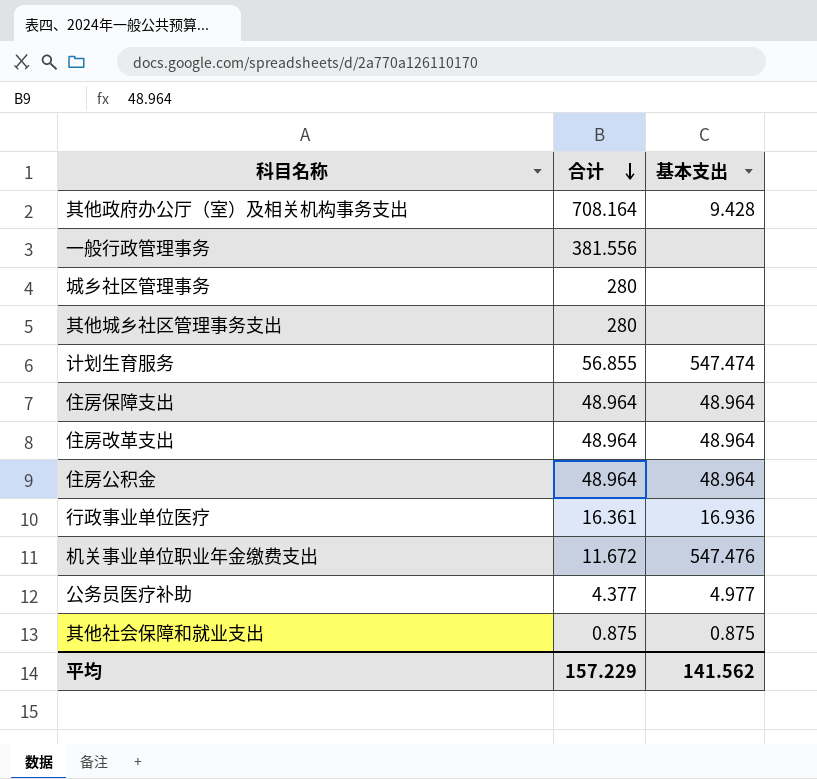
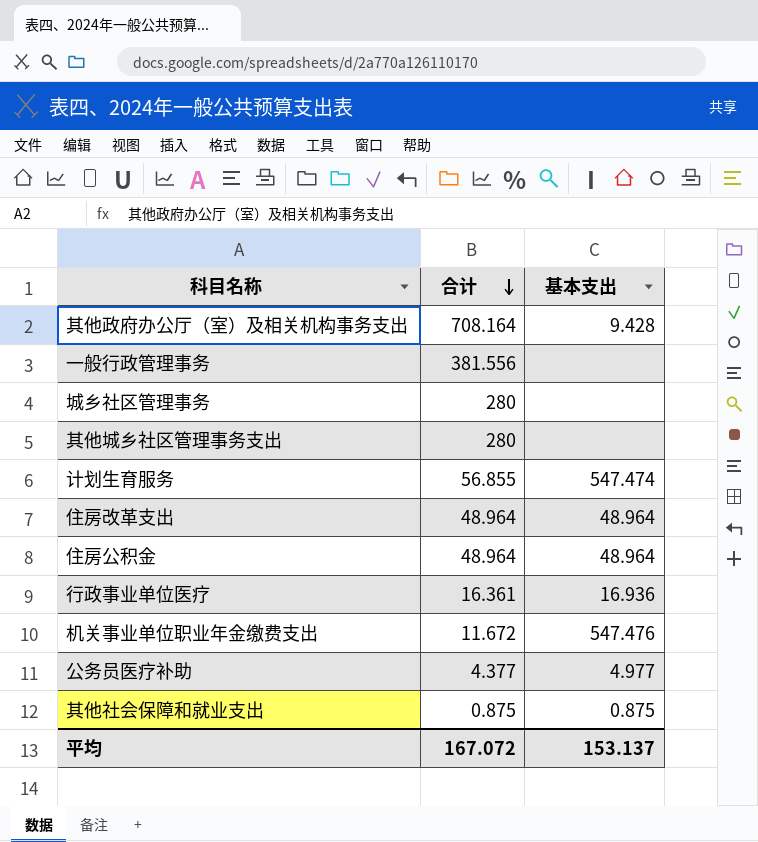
row 住房保障支出: 48.964 | 48.964 -> none
平均 | 合计: 157.229 -> 167.072
平均 | 基本支出: 141.562 -> 153.137

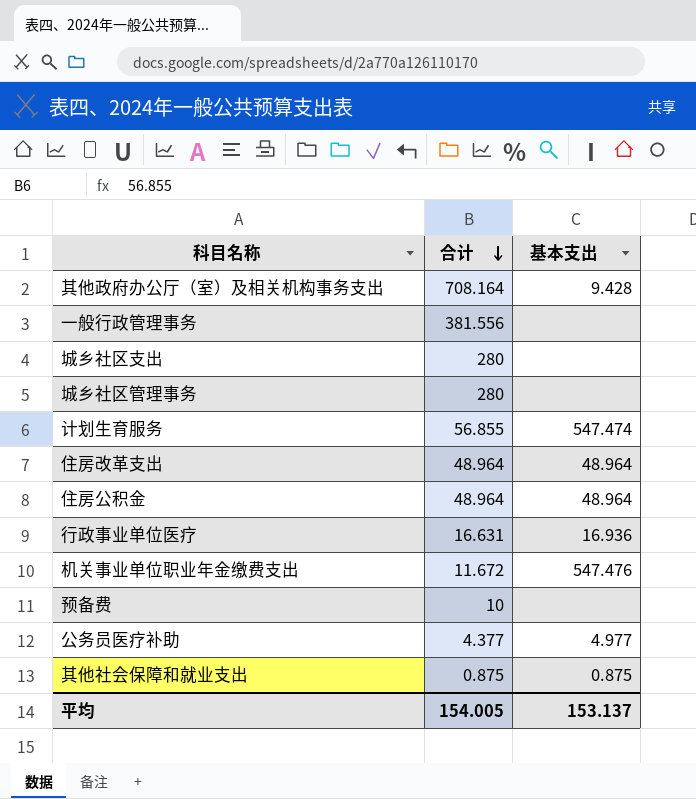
row 其他城乡社区管理事务支出: 280 | none -> none
row 城乡社区支出: none -> 280 | none
行政事业单位医疗 | 合计: 16.361 -> 16.631
row 预备费: none -> 10 | none
平均 | 合计: 167.072 -> 154.005

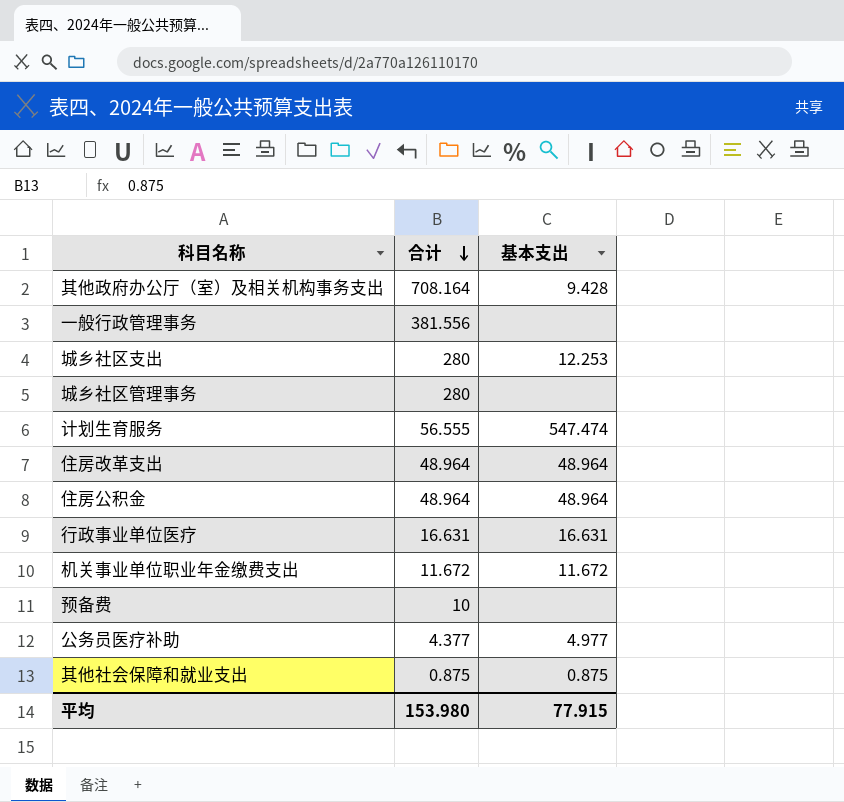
城乡社区支出 | 基本支出: none -> 12.253
计划生育服务 | 合计: 56.855 -> 56.555
行政事业单位医疗 | 基本支出: 16.936 -> 16.631
机关事业单位职业年金缴费支出 | 基本支出: 547.476 -> 11.672
平均 | 合计: 154.005 -> 153.980
平均 | 基本支出: 153.137 -> 77.915

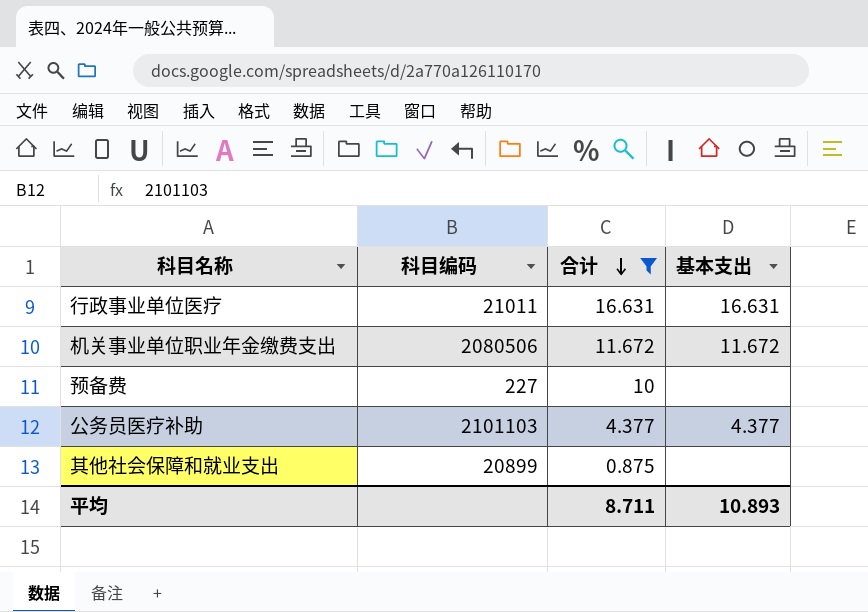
filter: none -> 合计 <= 16.631
column 科目编码 | position: none -> 2
公务员医疗补助 | 基本支出: 4.977 -> 4.377
其他社会保障和就业支出 | 基本支出: 0.875 -> none
平均 | 合计: 153.980 -> 8.711
平均 | 基本支出: 77.915 -> 10.893

